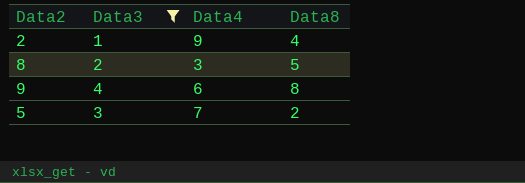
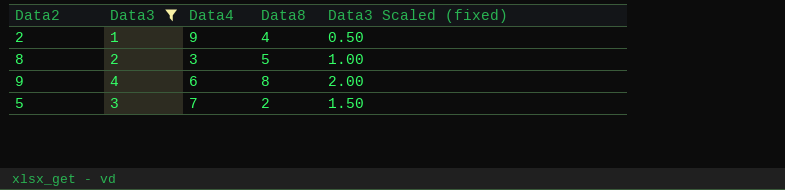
column Data3 Scaled (fixed) | formula: none -> [Data3] * 0.5

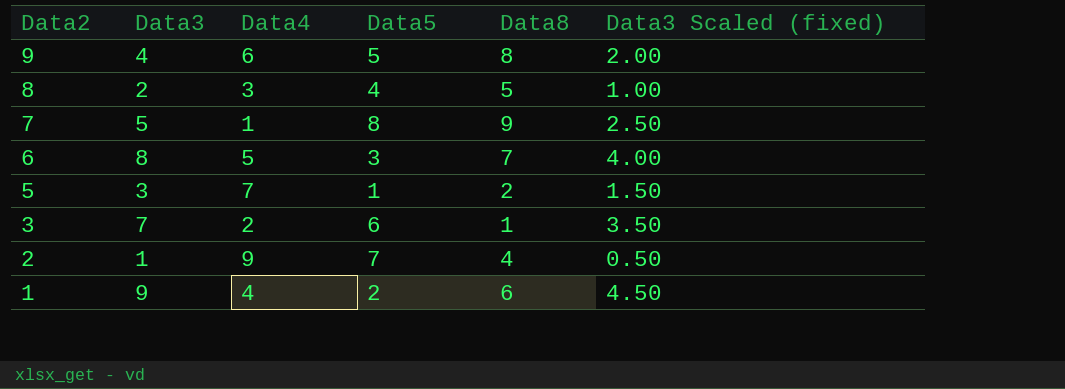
filter: Data3 <= 4 -> none
row order: none -> Data2 descending
column Data5 | position: none -> 4

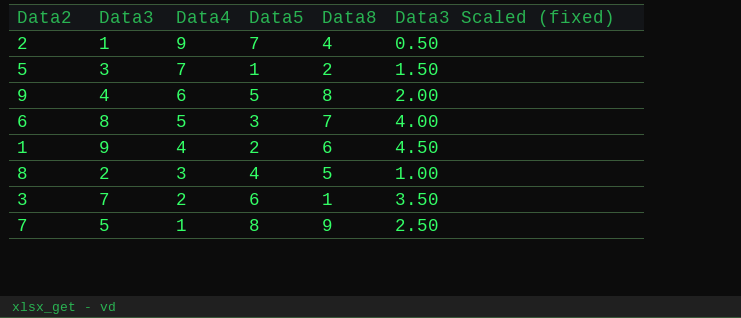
row order: Data2 descending -> Data4 descending

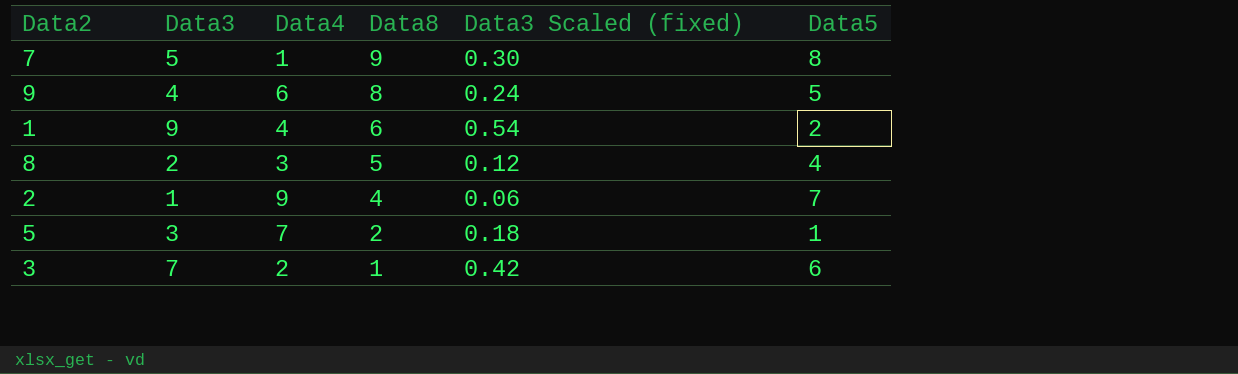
row order: Data4 descending -> Data8 descending
column Data3 Scaled (fixed) | formula: [Data3] * 0.5 -> [Data3] * 0.06
column Data5 | position: 4 -> 6
row 6: 8 | 5 | 3 | 7 | 4.00 -> none

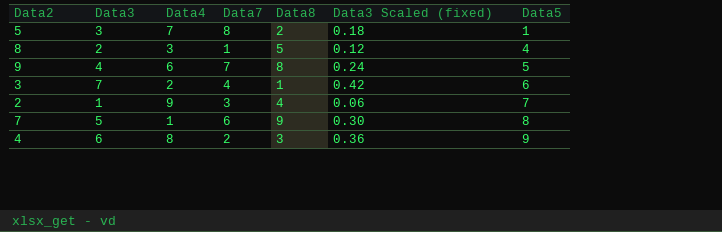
row order: Data8 descending -> Data5 ascending
column Data7 | position: none -> 4
row 1: 9 | 4 | 6 | 0.54 | 2 -> none
row 4: none -> 6 | 8 | 2 | 3 | 0.36 | 9

